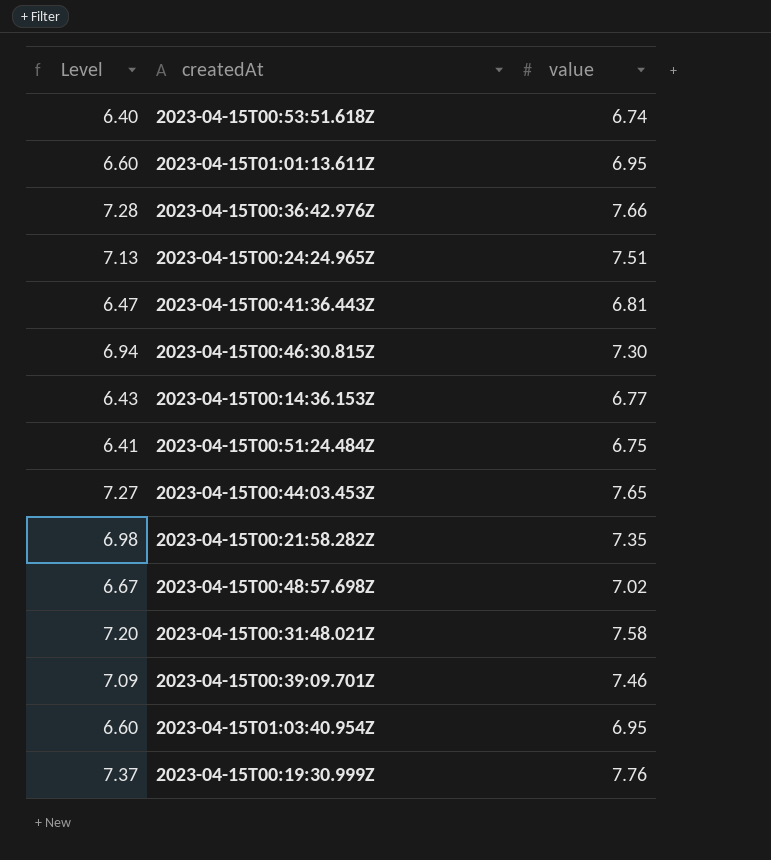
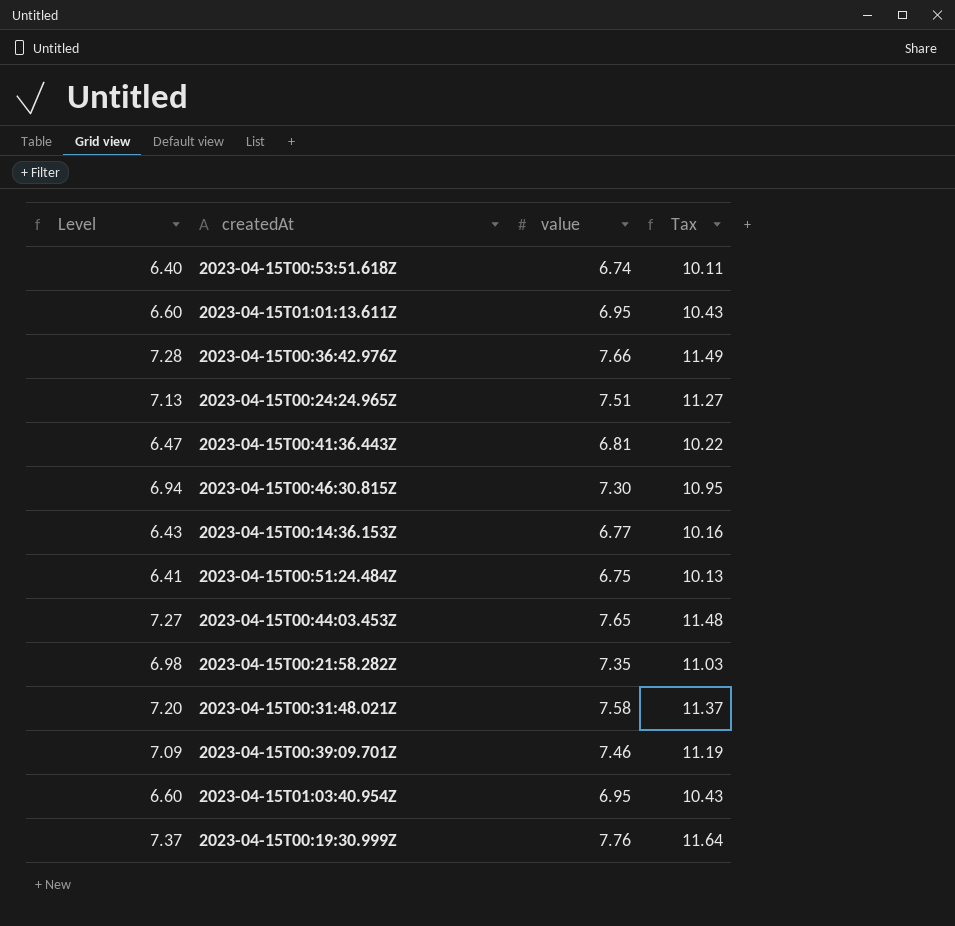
column Tax | formula: none -> [value] * 1.5
row 2023-04-15T00:48:57.698Z: 6.67 | 7.02 -> none

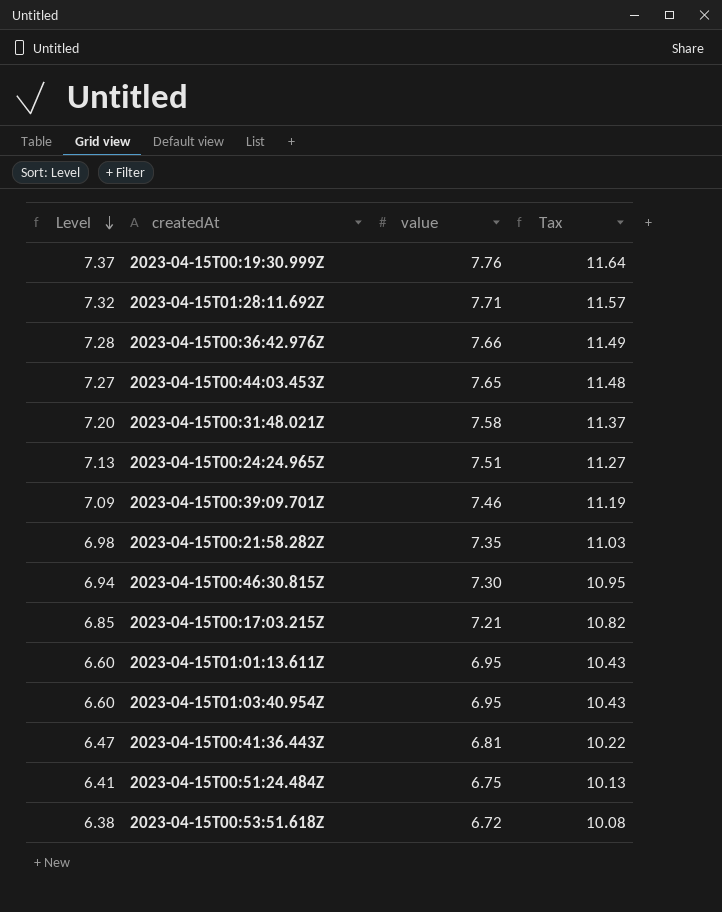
row order: none -> Level descending
row 2023-04-15T00:14:36.153Z: 6.43 | 6.77 | 10.16 -> none
row 2023-04-15T01:28:11.692Z: none -> 7.32 | 7.71 | 11.57
row 2023-04-15T00:17:03.215Z: none -> 6.85 | 7.21 | 10.82
2023-04-15T00:53:51.618Z | Level: 6.40 -> 6.38
2023-04-15T00:53:51.618Z | value: 6.74 -> 6.72
2023-04-15T00:53:51.618Z | Tax: 10.11 -> 10.08

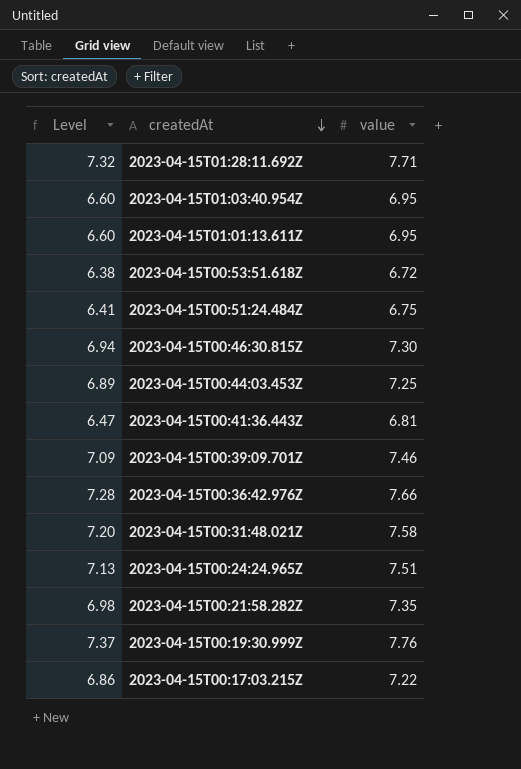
row order: Level descending -> createdAt descending
column Tax | formula: [value] * 1.5 -> none
2023-04-15T00:44:03.453Z | Level: 7.27 -> 6.89
2023-04-15T00:44:03.453Z | value: 7.65 -> 7.25
2023-04-15T00:17:03.215Z | Level: 6.85 -> 6.86
2023-04-15T00:17:03.215Z | value: 7.21 -> 7.22

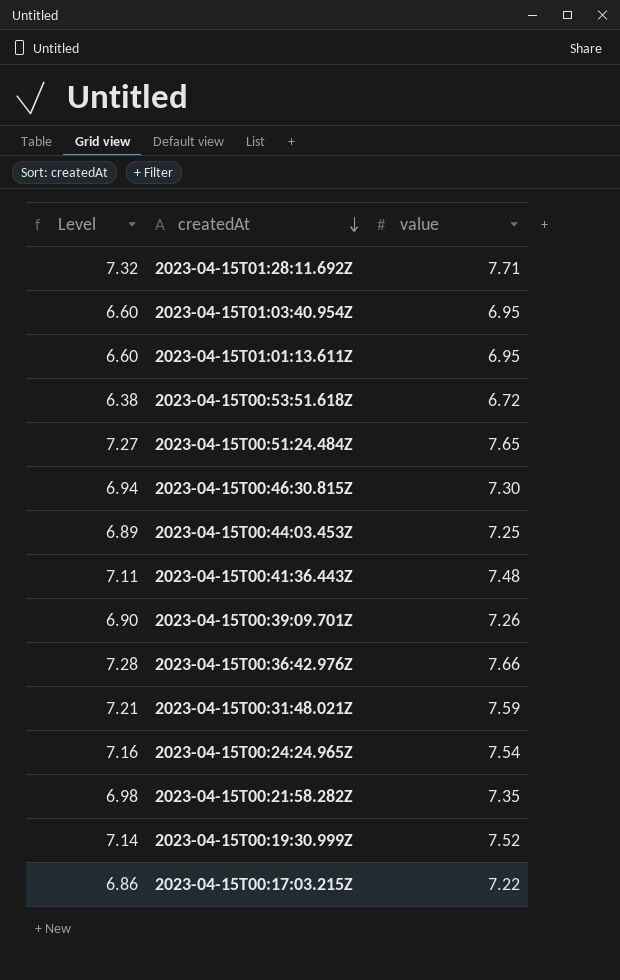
2023-04-15T00:51:24.484Z | Level: 6.41 -> 7.27
2023-04-15T00:51:24.484Z | value: 6.75 -> 7.65
2023-04-15T00:41:36.443Z | Level: 6.47 -> 7.11
2023-04-15T00:41:36.443Z | value: 6.81 -> 7.48
2023-04-15T00:39:09.701Z | Level: 7.09 -> 6.90
2023-04-15T00:39:09.701Z | value: 7.46 -> 7.26
2023-04-15T00:31:48.021Z | Level: 7.20 -> 7.21
2023-04-15T00:31:48.021Z | value: 7.58 -> 7.59
2023-04-15T00:24:24.965Z | Level: 7.13 -> 7.16
2023-04-15T00:24:24.965Z | value: 7.51 -> 7.54
2023-04-15T00:19:30.999Z | Level: 7.37 -> 7.14
2023-04-15T00:19:30.999Z | value: 7.76 -> 7.52

